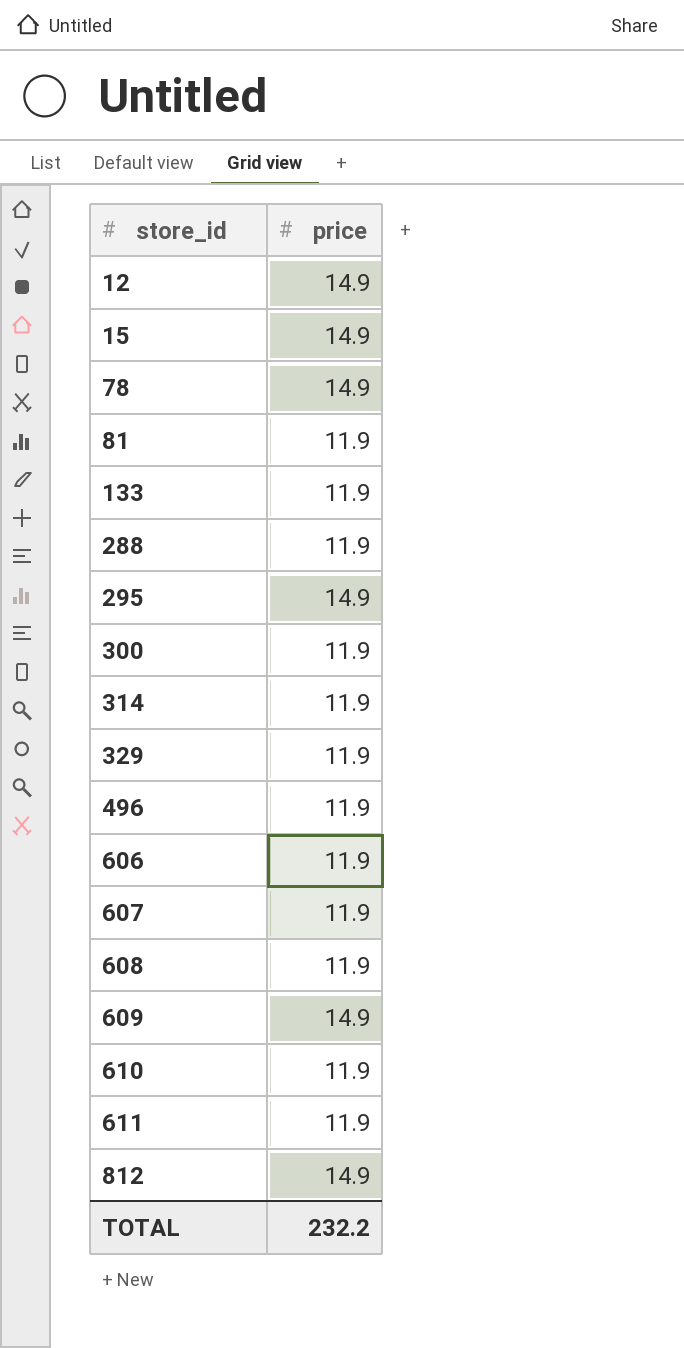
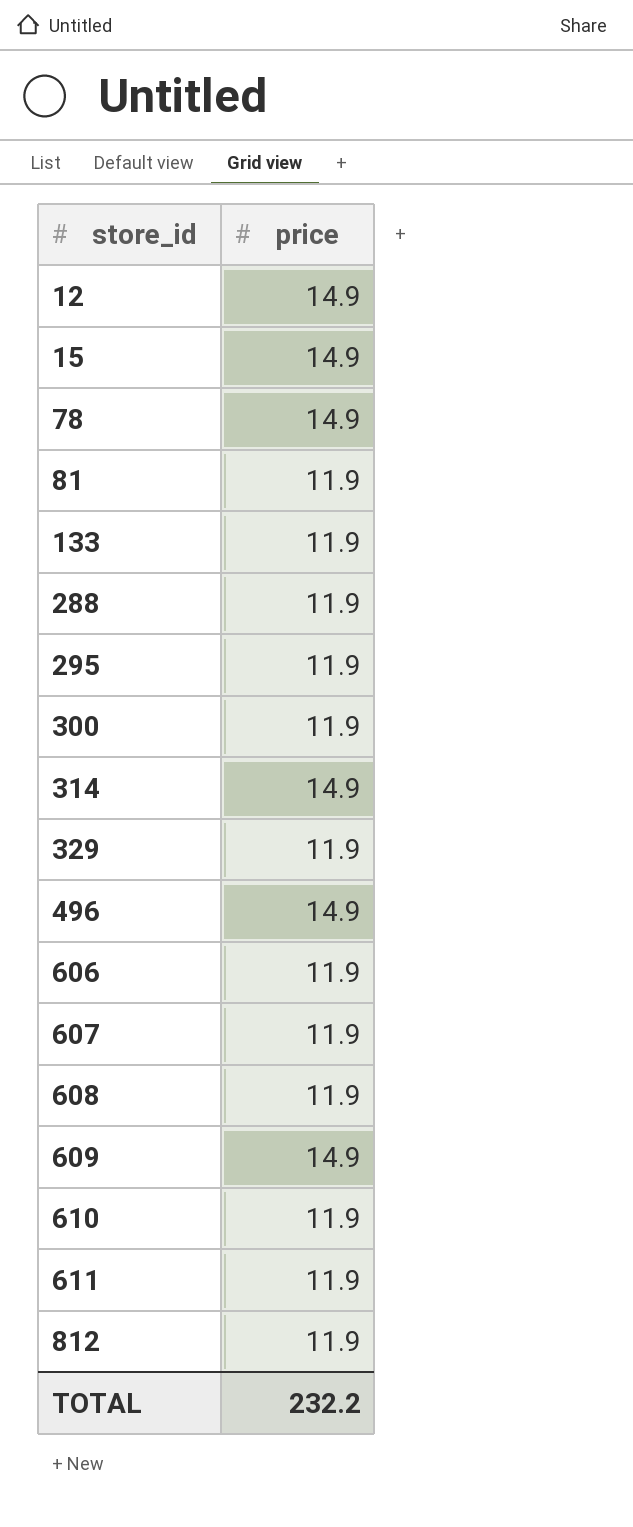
295 | price: 14.9 -> 11.9
314 | price: 11.9 -> 14.9
496 | price: 11.9 -> 14.9
812 | price: 14.9 -> 11.9

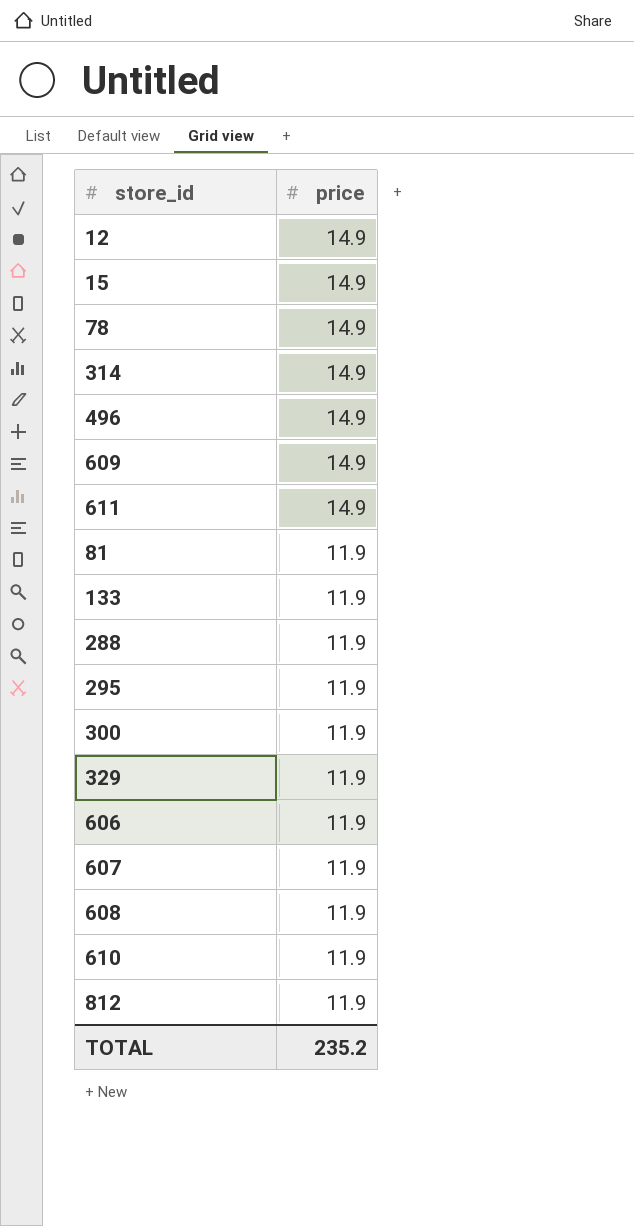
row order: store_id ascending -> price descending
611 | price: 11.9 -> 14.9
TOTAL | price: 232.2 -> 235.2

